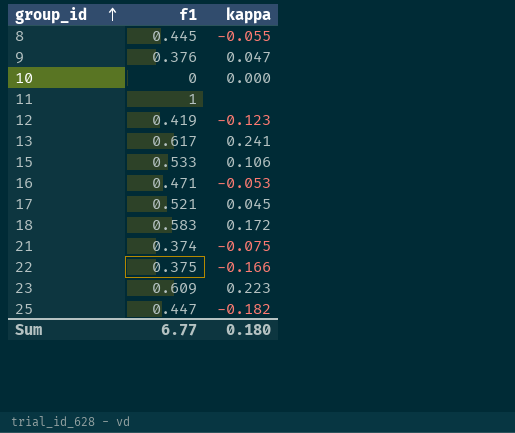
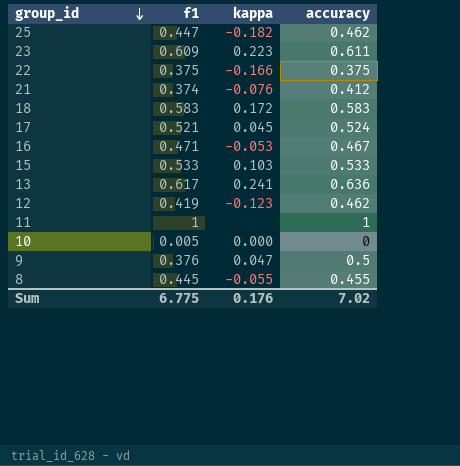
row order: group_id ascending -> group_id descending
column accuracy | position: none -> 4
21 | kappa: -0.075 -> -0.076
15 | kappa: 0.106 -> 0.103
10 | f1: 0 -> 0.005
Sum | f1: 6.77 -> 6.775
Sum | kappa: 0.180 -> 0.176

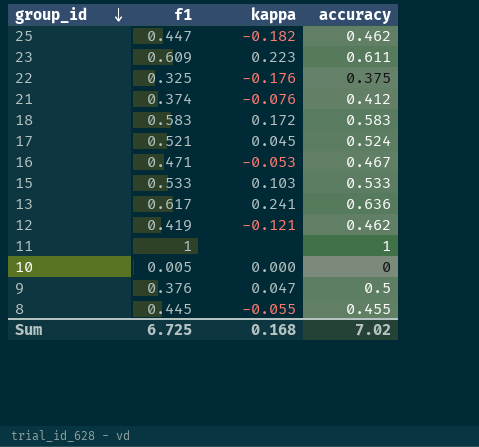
22 | f1: 0.375 -> 0.325
22 | kappa: -0.166 -> -0.176
12 | kappa: -0.123 -> -0.121
Sum | f1: 6.775 -> 6.725
Sum | kappa: 0.176 -> 0.168

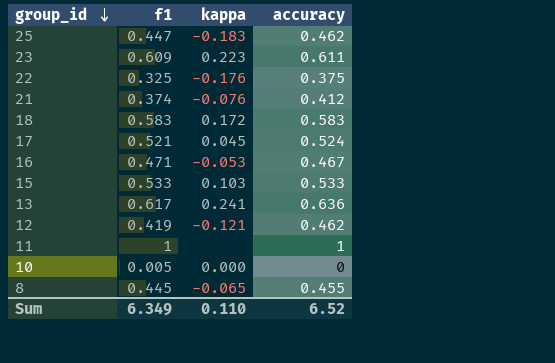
row 9: 0.376 | 0.047 | 0.5 -> none
25 | kappa: -0.182 -> -0.183
8 | kappa: -0.055 -> -0.065
Sum | f1: 6.725 -> 6.349
Sum | kappa: 0.168 -> 0.110
Sum | accuracy: 7.02 -> 6.52

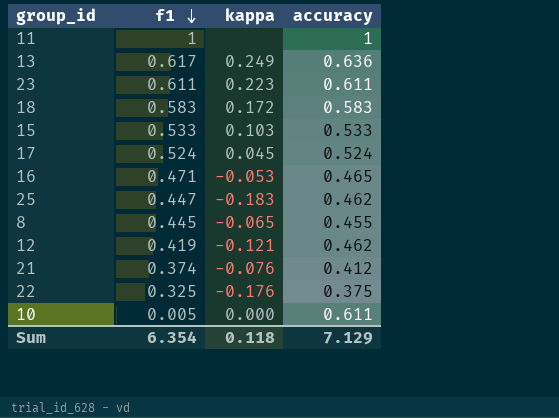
row order: group_id descending -> f1 descending
13 | kappa: 0.241 -> 0.249
23 | f1: 0.609 -> 0.611
17 | f1: 0.521 -> 0.524
16 | accuracy: 0.467 -> 0.465
10 | accuracy: 0 -> 0.611
Sum | f1: 6.349 -> 6.354
Sum | kappa: 0.110 -> 0.118
Sum | accuracy: 6.52 -> 7.129

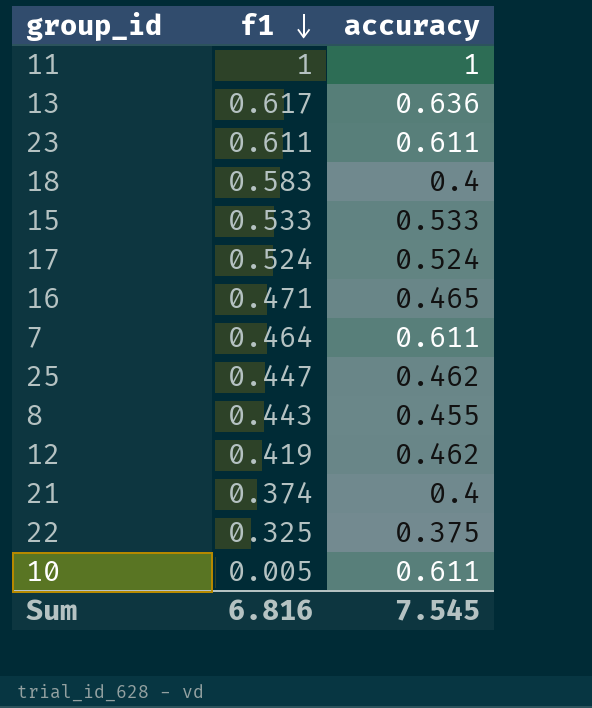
column kappa | position: 3 -> none
18 | accuracy: 0.583 -> 0.4
row 7: none -> 0.464 | 0.611
8 | f1: 0.445 -> 0.443
21 | accuracy: 0.412 -> 0.4
Sum | f1: 6.354 -> 6.816
Sum | accuracy: 7.129 -> 7.545

